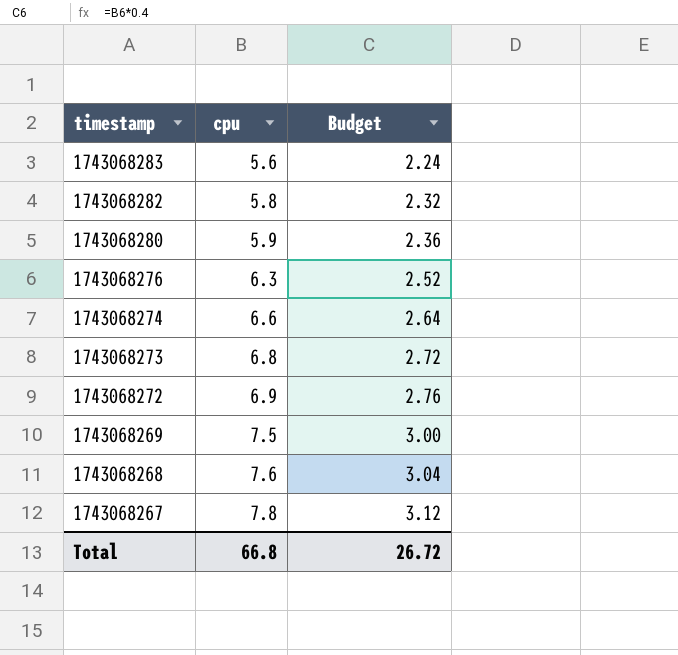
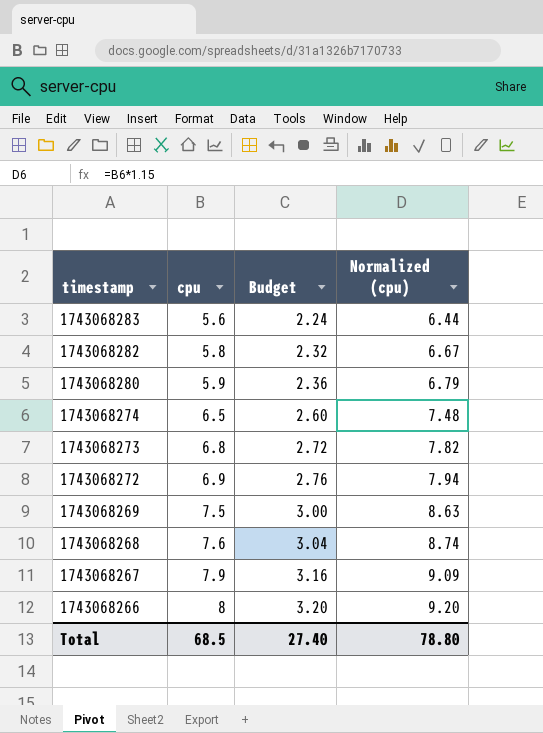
column Normalized (cpu) | formula: none -> [cpu] * 1.15
row 1743068276: 6.3 | 2.52 -> none
1743068274 | cpu: 6.6 -> 6.5
1743068274 | Budget: 2.64 -> 2.60
1743068267 | cpu: 7.8 -> 7.9
1743068267 | Budget: 3.12 -> 3.16
row 1743068266: none -> 8 | 3.20 | 9.20
Total | cpu: 66.8 -> 68.5
Total | Budget: 26.72 -> 27.40

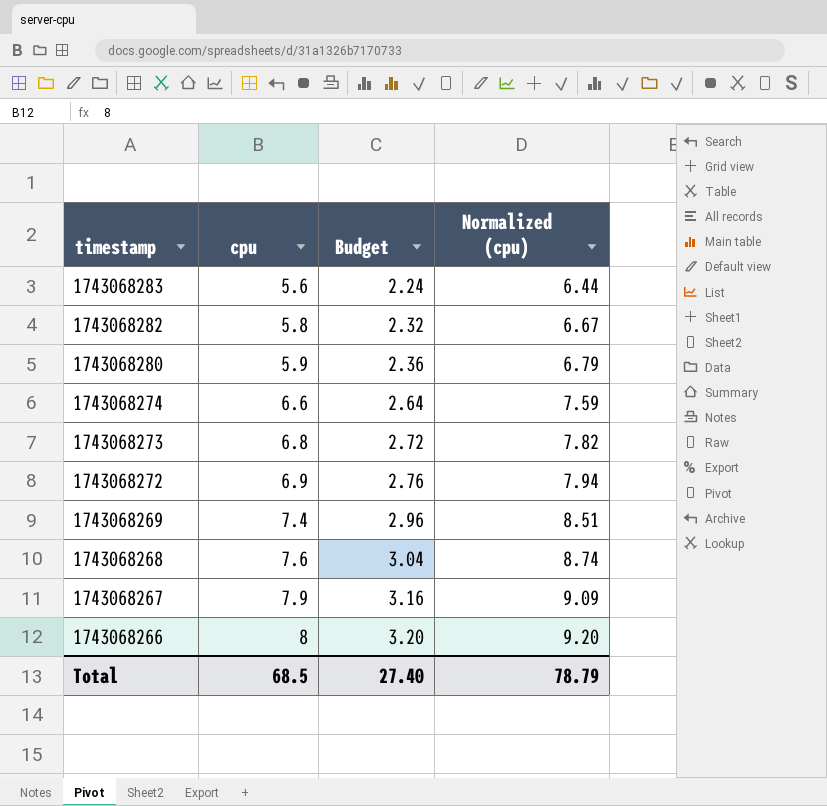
1743068274 | cpu: 6.5 -> 6.6
1743068274 | Budget: 2.60 -> 2.64
1743068274 | Normalized (cpu): 7.48 -> 7.59
1743068269 | cpu: 7.5 -> 7.4
1743068269 | Budget: 3.00 -> 2.96
1743068269 | Normalized (cpu): 8.63 -> 8.51
Total | Normalized (cpu): 78.80 -> 78.79

